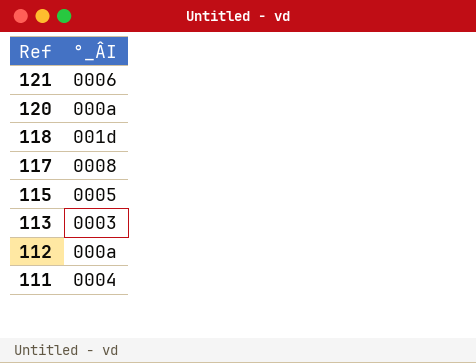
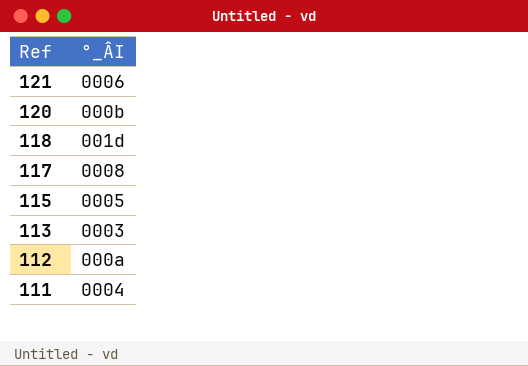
120 | °_ÂI: 000a -> 000b

